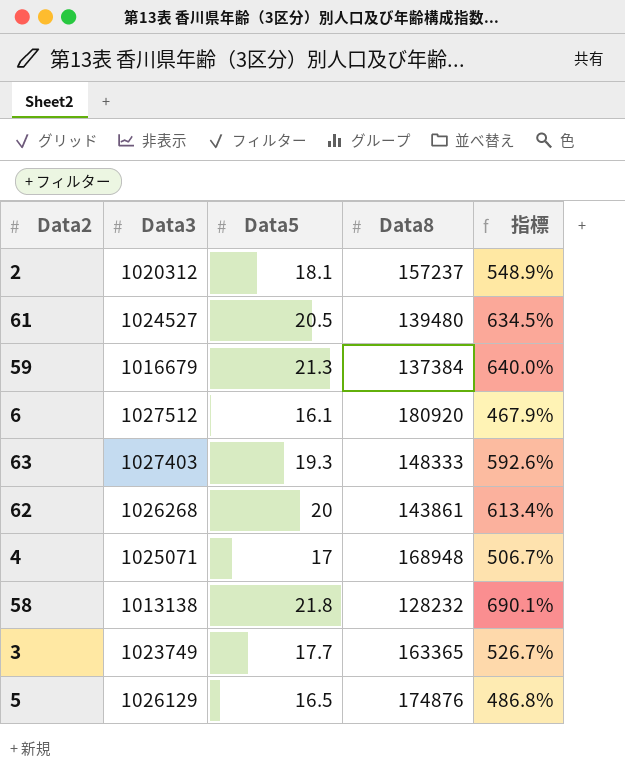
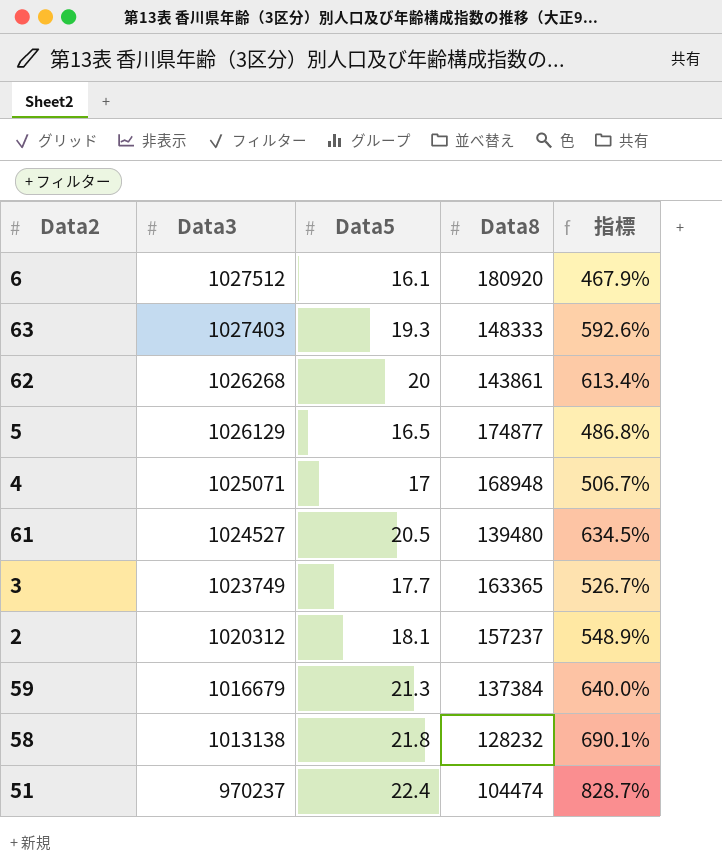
row order: none -> Data3 descending
5 | Data8: 174876 -> 174877
row 51: none -> 970237 | 22.4 | 104474 | 828.7%

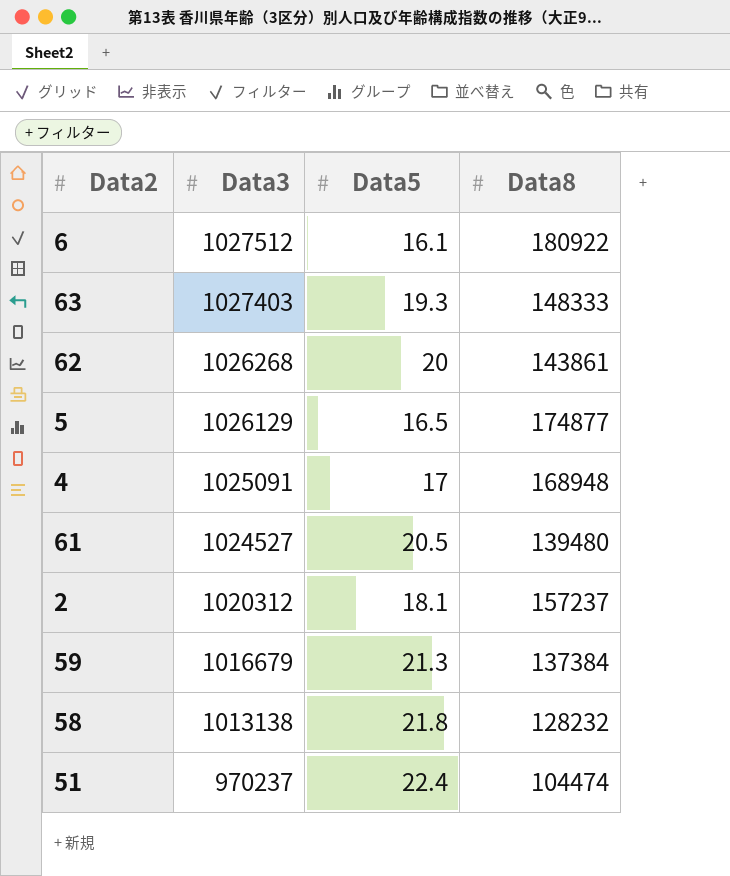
column 指標 | formula: ([Data3] - [Data8]) / [Data8] -> none
row 3: 1023749 | 17.7 | 163365 | 526.7% -> none
6 | Data8: 180920 -> 180922
4 | Data3: 1025071 -> 1025091

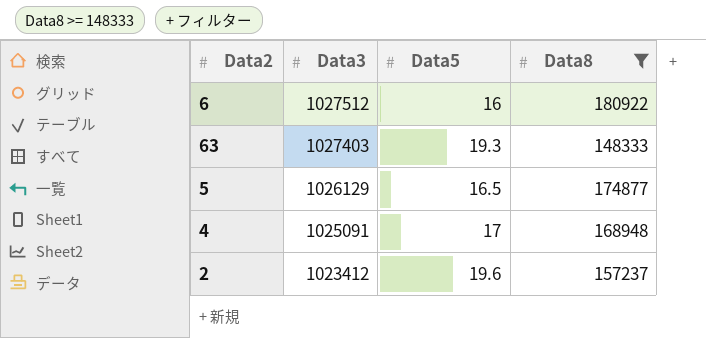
filter: none -> Data8 >= 148333
6 | Data5: 16.1 -> 16
2 | Data3: 1020312 -> 1023412
2 | Data5: 18.1 -> 19.6

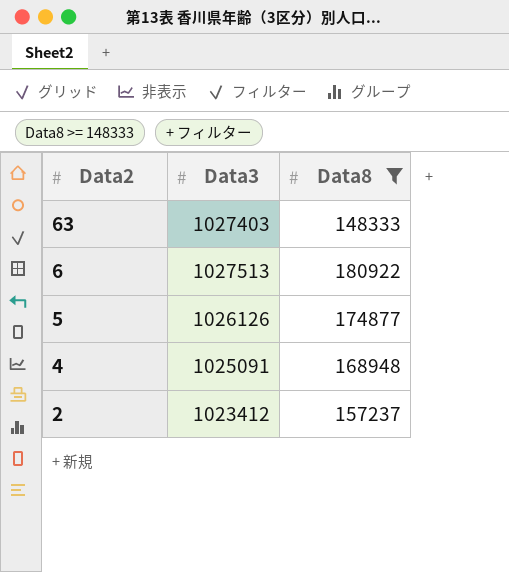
row order: Data3 descending -> Data2 descending
column Data5 | position: 3 -> none
6 | Data3: 1027512 -> 1027513
5 | Data3: 1026129 -> 1026126

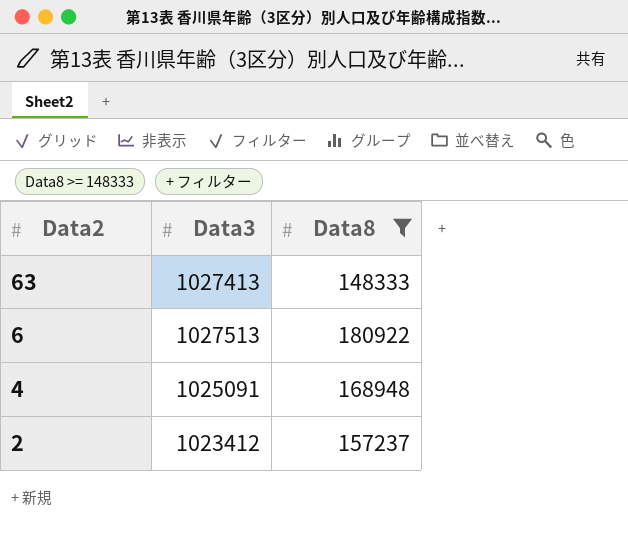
row 5: 1026126 | 174877 -> none
63 | Data3: 1027403 -> 1027413

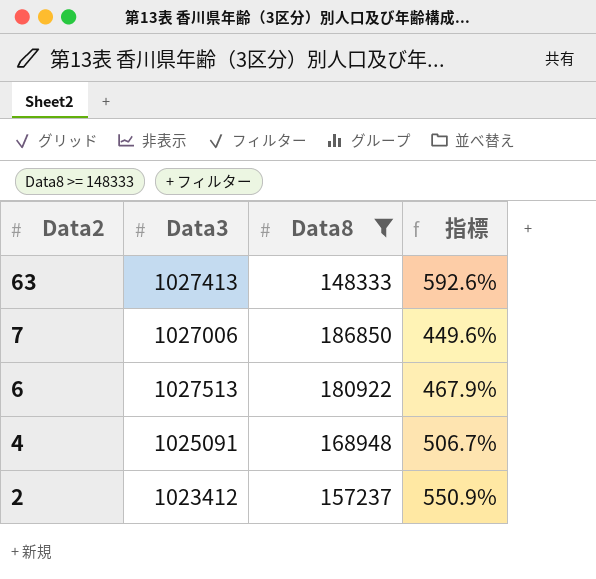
column 指標 | formula: none -> ([Data3] - [Data8]) / [Data8]
row 7: none -> 1027006 | 186850 | 449.6%

